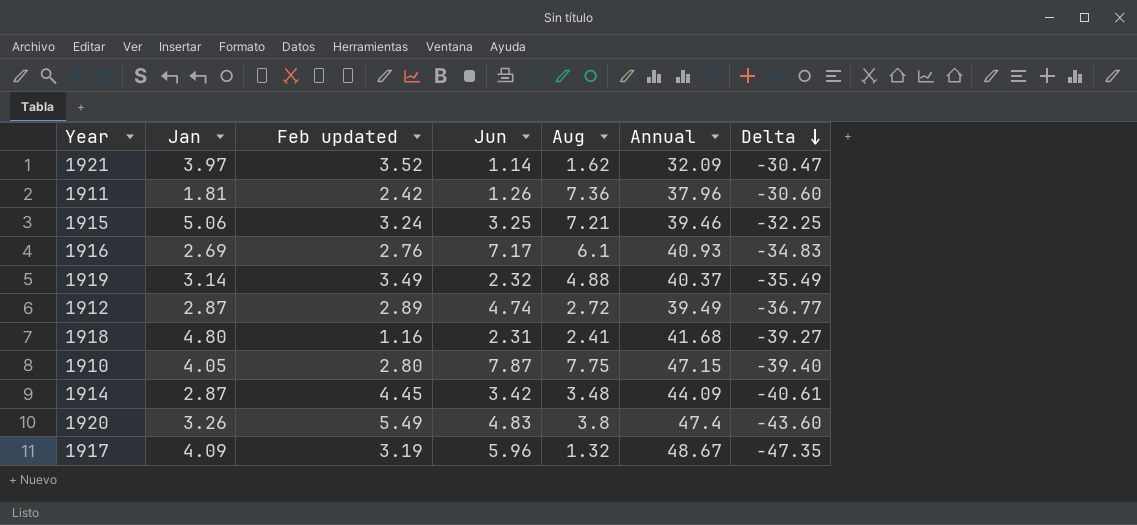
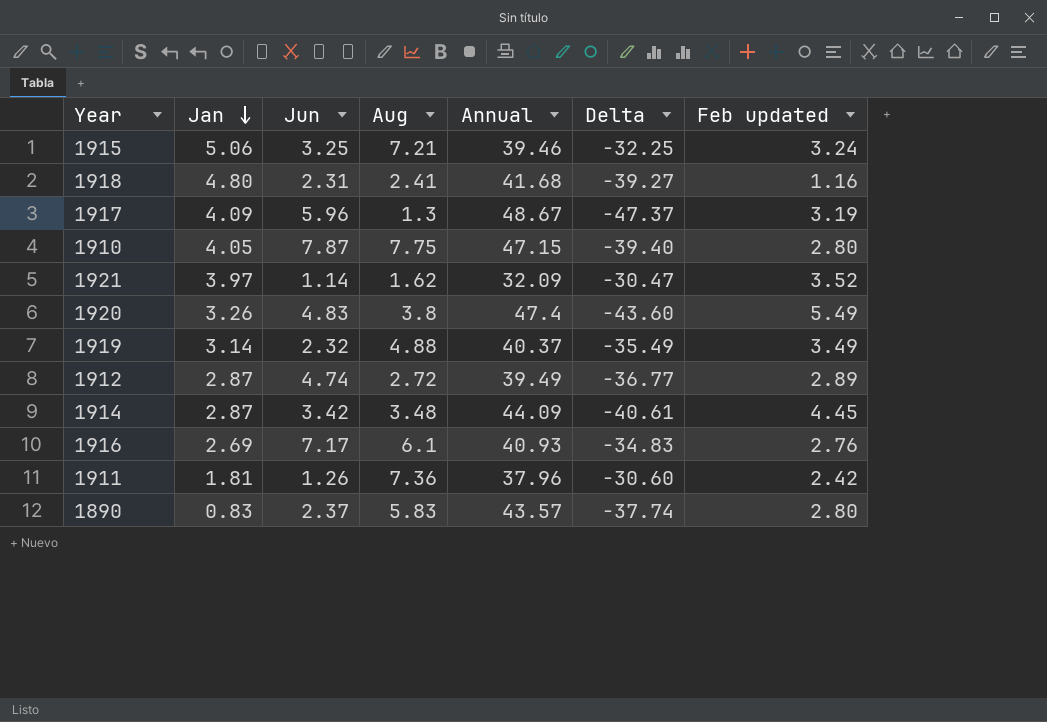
row order: Delta descending -> Jan descending
column Feb updated | position: 3 -> 7
1917 | Aug: 1.32 -> 1.3
1917 | Delta: -47.35 -> -47.37
row 1890: none -> 0.83 | 2.37 | 5.83 | 43.57 | -37.74 | 2.80

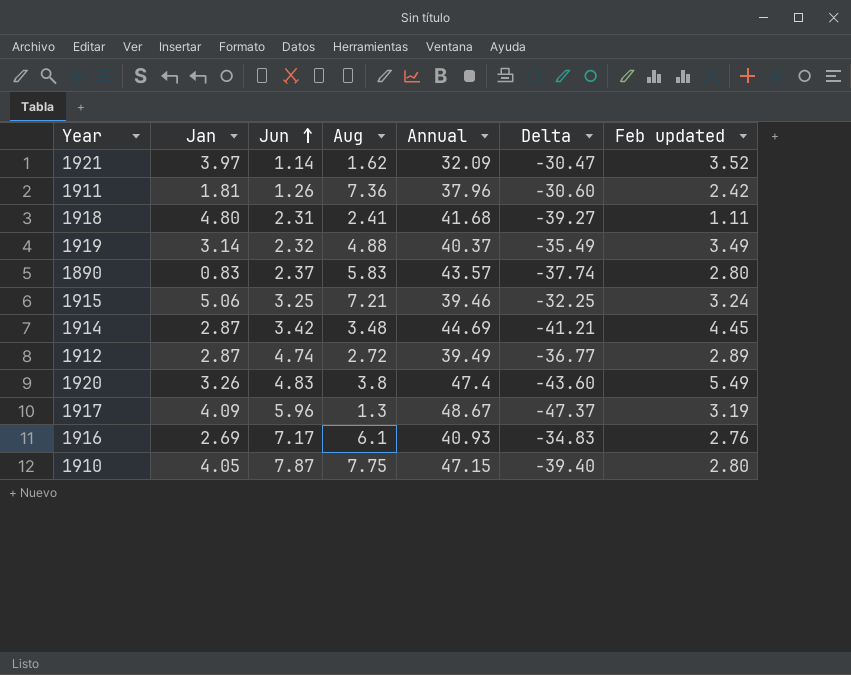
row order: Jan descending -> Jun ascending
1918 | Feb updated: 1.16 -> 1.11
1914 | Annual: 44.09 -> 44.69
1914 | Delta: -40.61 -> -41.21

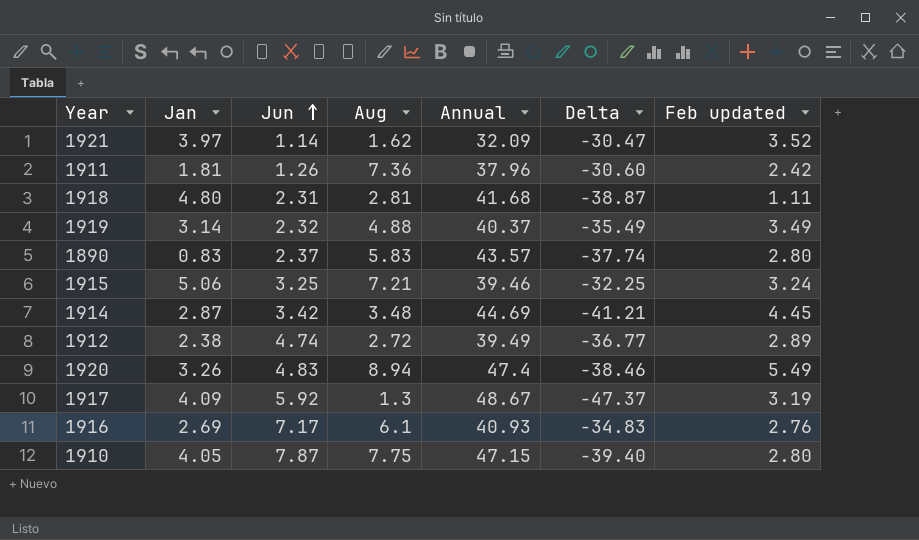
1918 | Aug: 2.41 -> 2.81
1918 | Delta: -39.27 -> -38.87
1912 | Jan: 2.87 -> 2.38
1920 | Aug: 3.8 -> 8.94
1920 | Delta: -43.60 -> -38.46
1917 | Jun: 5.96 -> 5.92

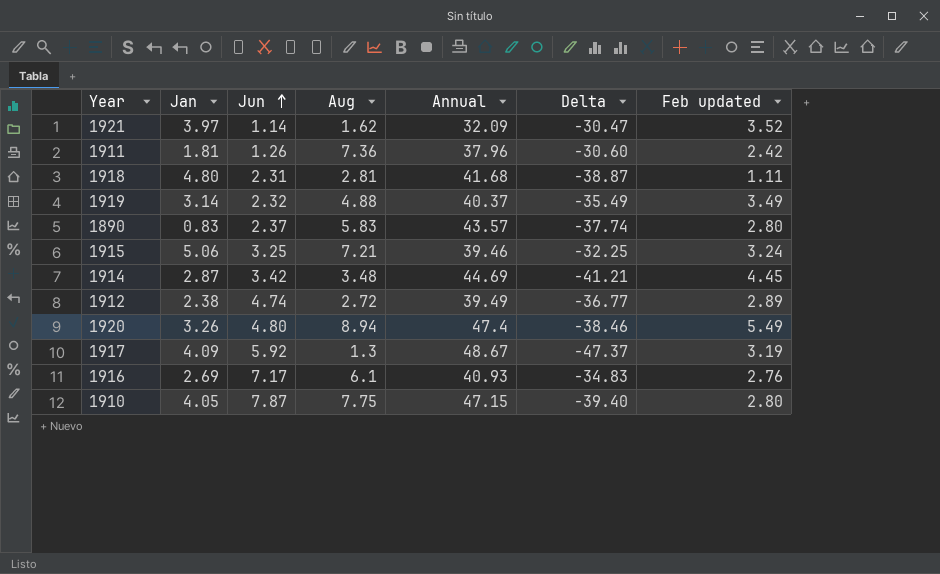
1920 | Jun: 4.83 -> 4.80

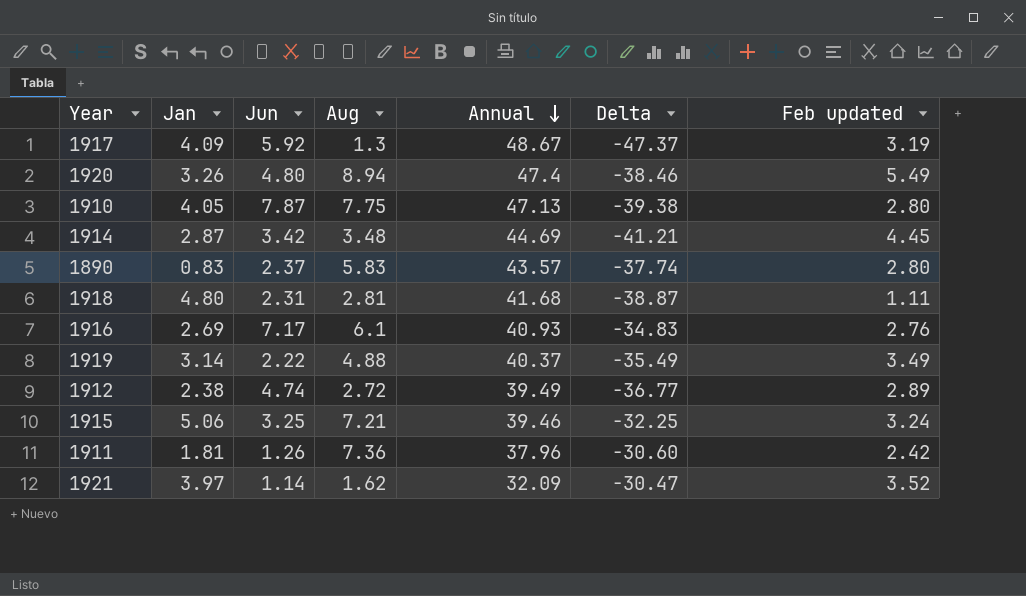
row order: Jun ascending -> Annual descending
1910 | Annual: 47.15 -> 47.13
1910 | Delta: -39.40 -> -39.38
1919 | Jun: 2.32 -> 2.22

